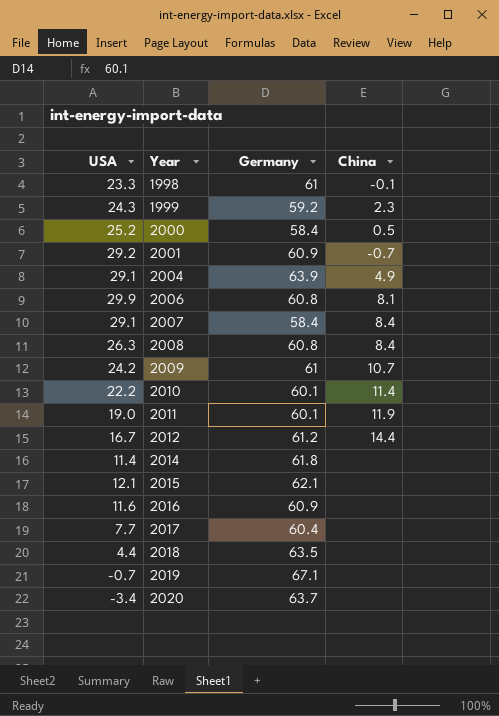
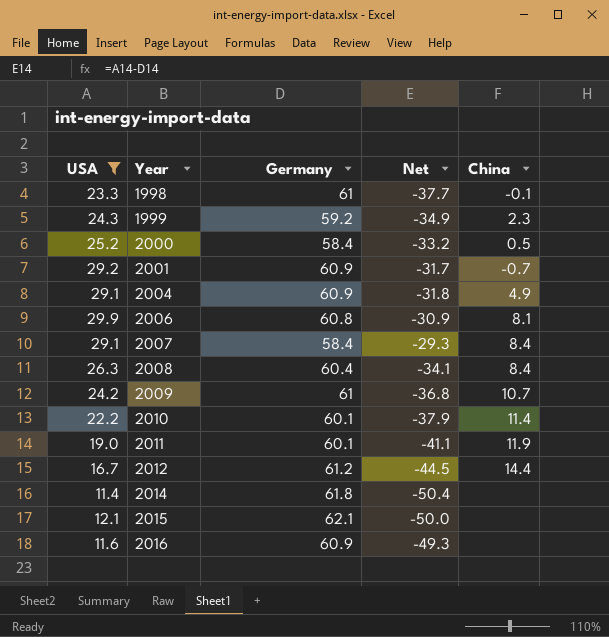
filter: none -> USA >= 11.4
column Net | formula: none -> [USA] - [Germany]
2004 | Germany: 63.9 -> 60.9
2008 | Germany: 60.8 -> 60.4

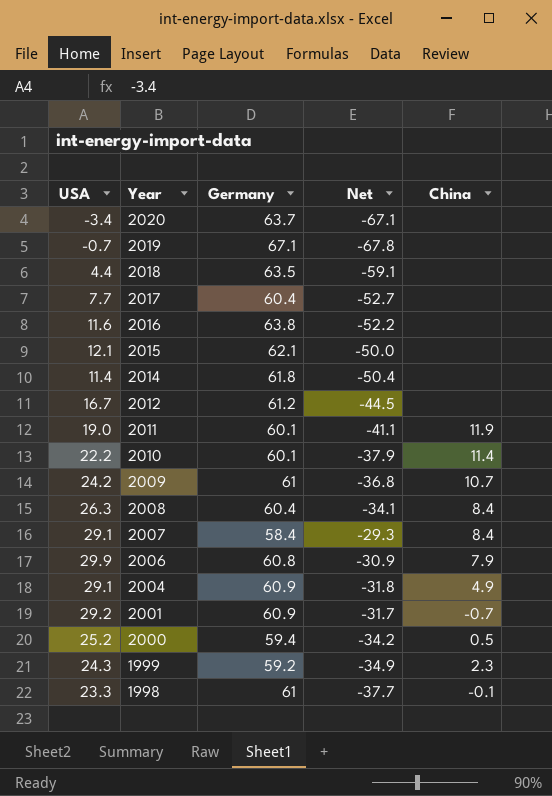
filter: USA >= 11.4 -> none
row order: Year ascending -> Year descending
2016 | Germany: 60.9 -> 63.8
2016 | Net: -49.3 -> -52.2
2012 | China: 14.4 -> none
2006 | China: 8.1 -> 7.9
2000 | Germany: 58.4 -> 59.4
2000 | Net: -33.2 -> -34.2

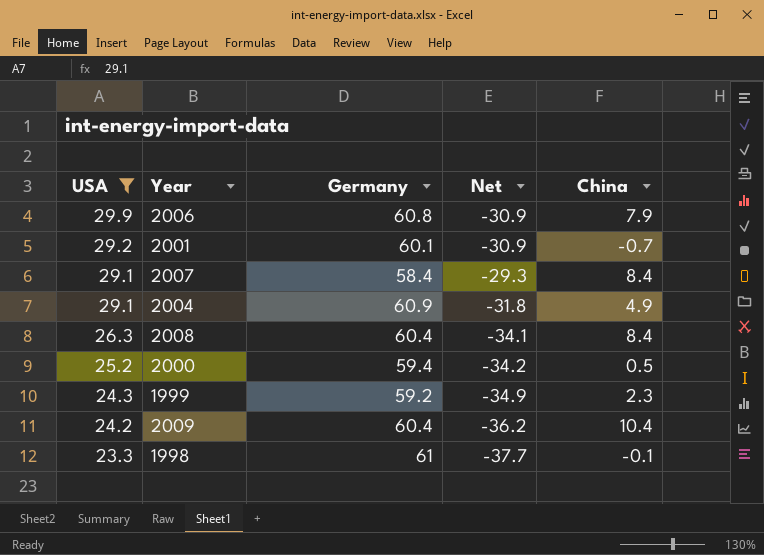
filter: none -> USA >= 23.3
row order: Year descending -> USA descending
2001 | Germany: 60.9 -> 60.1
2001 | Net: -31.7 -> -30.9
2009 | Germany: 61 -> 60.4
2009 | Net: -36.8 -> -36.2
2009 | China: 10.7 -> 10.4

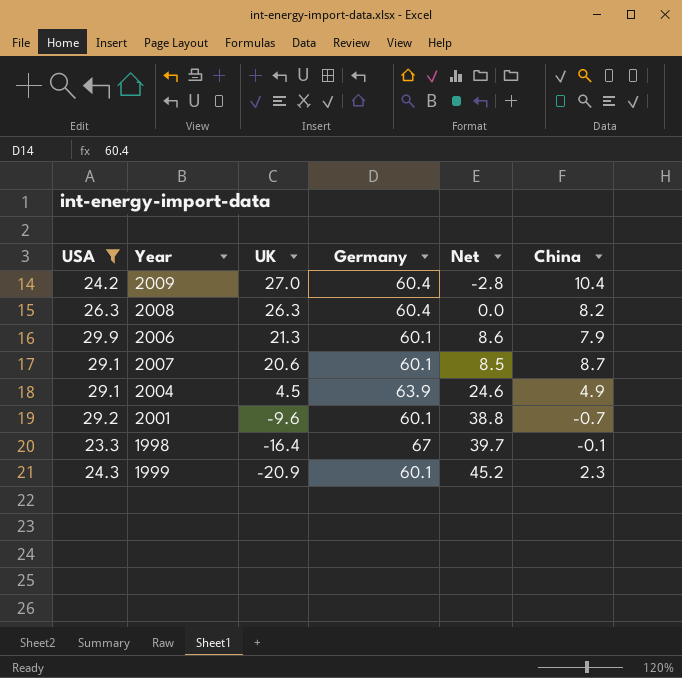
row order: USA descending -> UK descending
column UK | position: none -> 3
column Net | formula: [USA] - [Germany] -> [USA] - [UK]
row 2000: 25.2 | 59.4 | -34.2 | 0.5 -> none
2008 | China: 8.4 -> 8.2
2006 | Germany: 60.8 -> 60.1
2007 | Germany: 58.4 -> 60.1
2007 | China: 8.4 -> 8.7
2004 | Germany: 60.9 -> 63.9
1998 | Germany: 61 -> 67
1999 | Germany: 59.2 -> 60.1

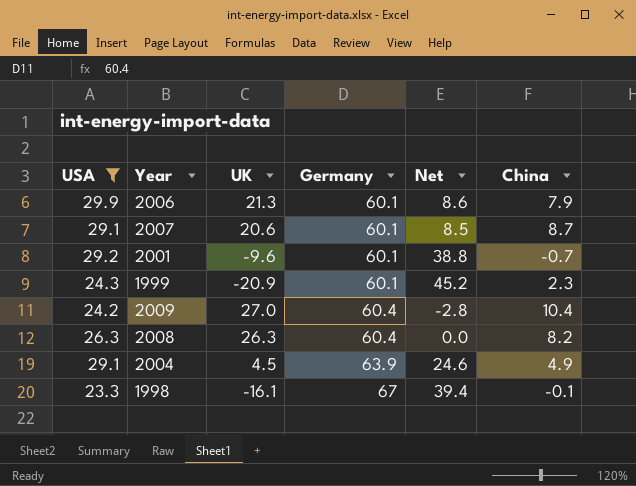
row order: UK descending -> Germany ascending
1998 | UK: -16.4 -> -16.1
1998 | Net: 39.7 -> 39.4

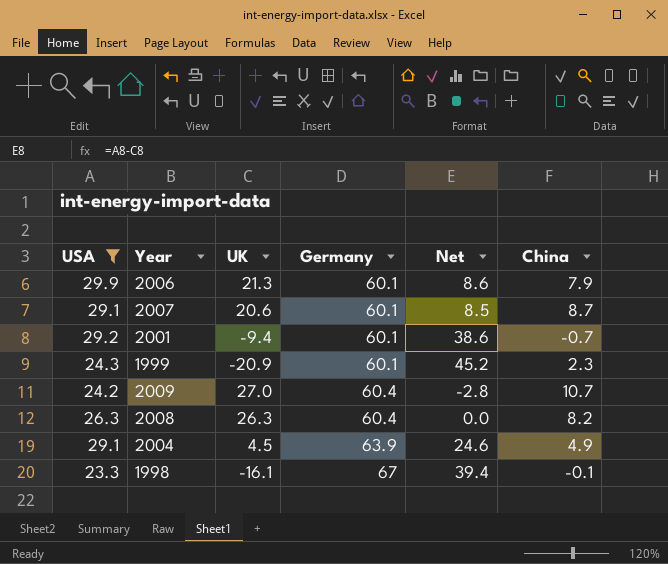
2001 | UK: -9.6 -> -9.4
2001 | Net: 38.8 -> 38.6
2009 | China: 10.4 -> 10.7

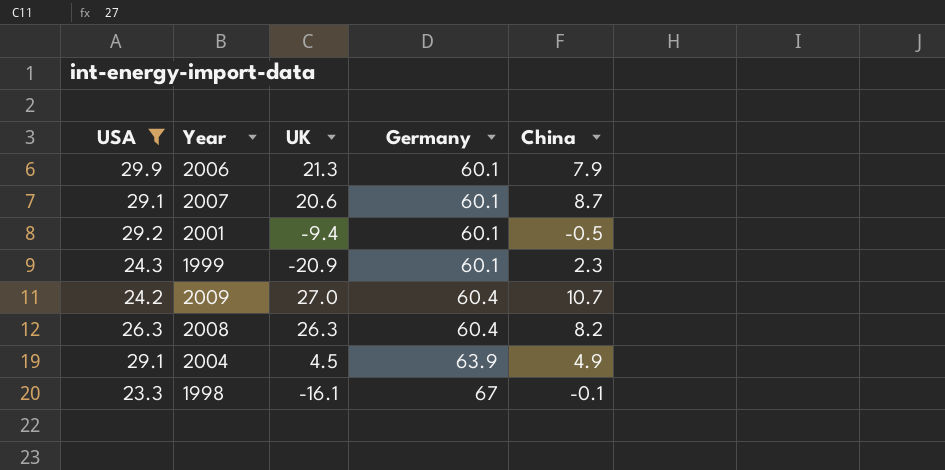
column Net | formula: [USA] - [UK] -> none
2001 | China: -0.7 -> -0.5

